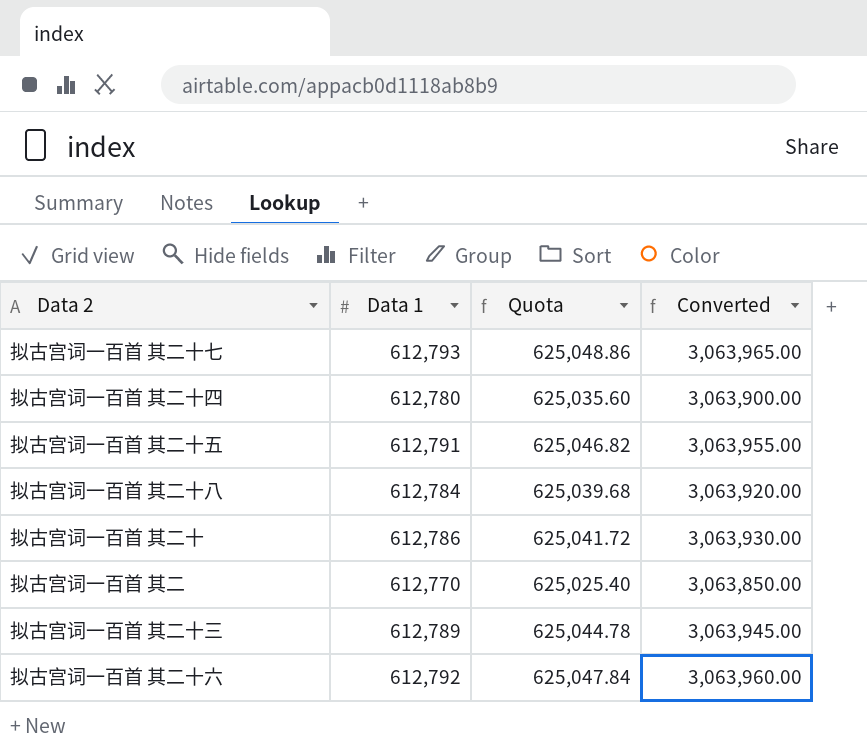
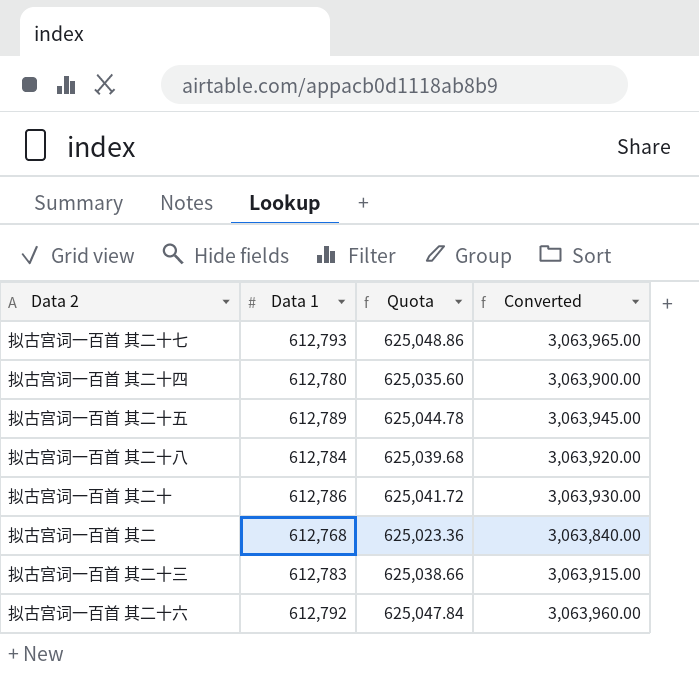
拟古宫词一百首 其二十五 | Data 1: 612,791 -> 612,789
拟古宫词一百首 其二十五 | Quota: 625,046.82 -> 625,044.78
拟古宫词一百首 其二十五 | Converted: 3,063,955.00 -> 3,063,945.00
拟古宫词一百首 其二 | Data 1: 612,770 -> 612,768
拟古宫词一百首 其二 | Quota: 625,025.40 -> 625,023.36
拟古宫词一百首 其二 | Converted: 3,063,850.00 -> 3,063,840.00
拟古宫词一百首 其二十三 | Data 1: 612,789 -> 612,783
拟古宫词一百首 其二十三 | Quota: 625,044.78 -> 625,038.66
拟古宫词一百首 其二十三 | Converted: 3,063,945.00 -> 3,063,915.00

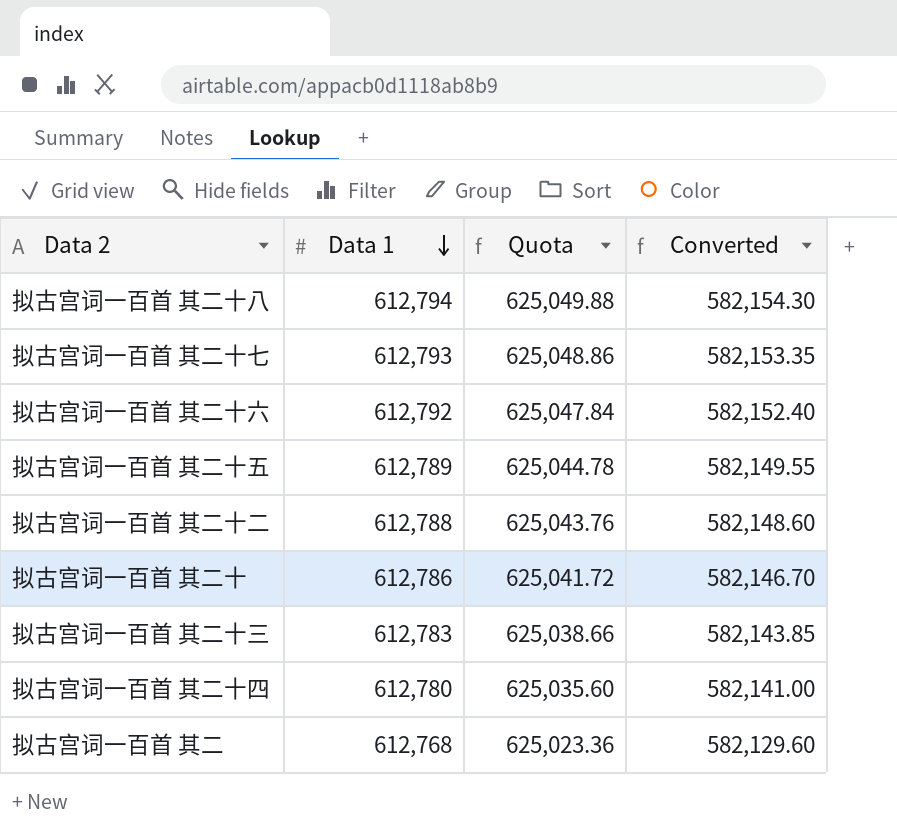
row order: none -> Data 1 descending
column Converted | formula: [Data 1] * 5 -> [Data 1] * 0.95
拟古宫词一百首 其二十八 | Data 1: 612,784 -> 612,794
拟古宫词一百首 其二十八 | Quota: 625,039.68 -> 625,049.88
row 拟古宫词一百首 其二十二: none -> 612,788 | 625,043.76 | 582,148.60

